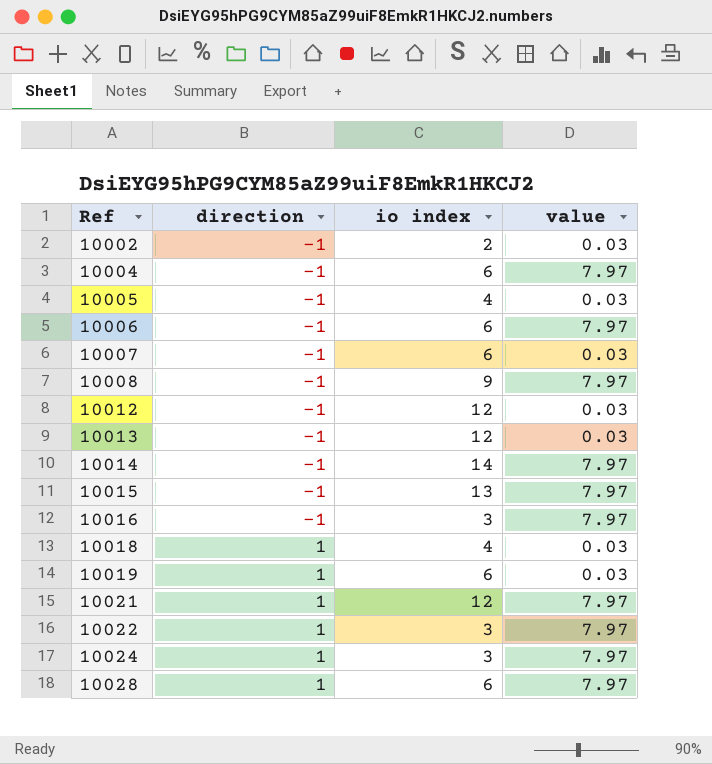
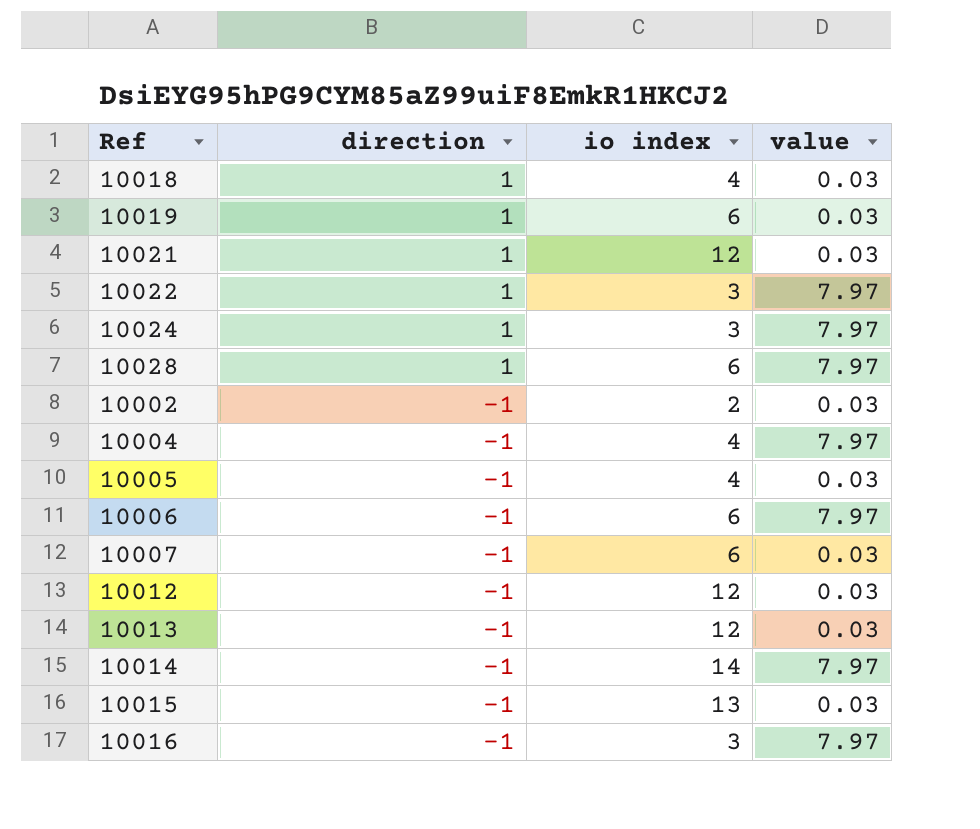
row order: Ref ascending -> direction descending
row 10008: -1 | 9 | 7.97 -> none
10021 | value: 7.97 -> 0.03
10004 | io index: 6 -> 4
10015 | value: 7.97 -> 0.03

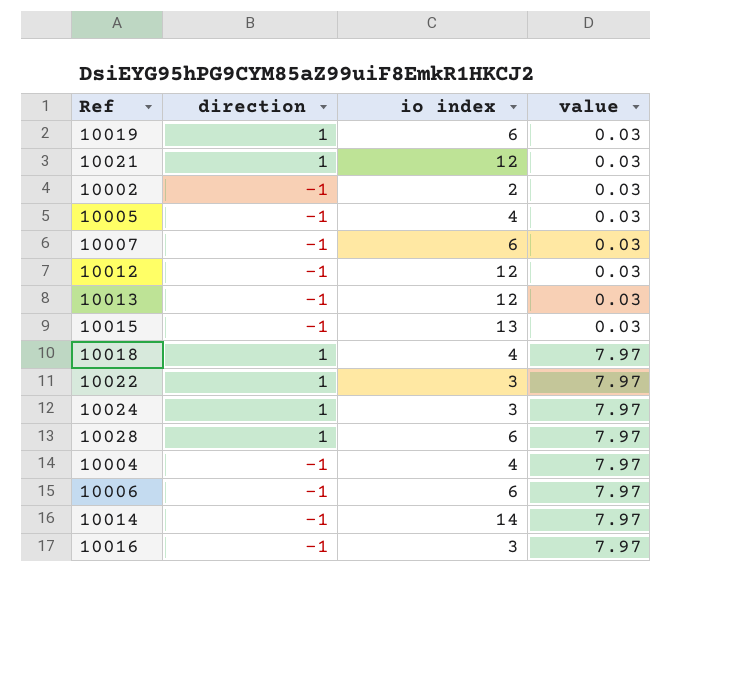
row order: direction descending -> value ascending
10018 | value: 0.03 -> 7.97

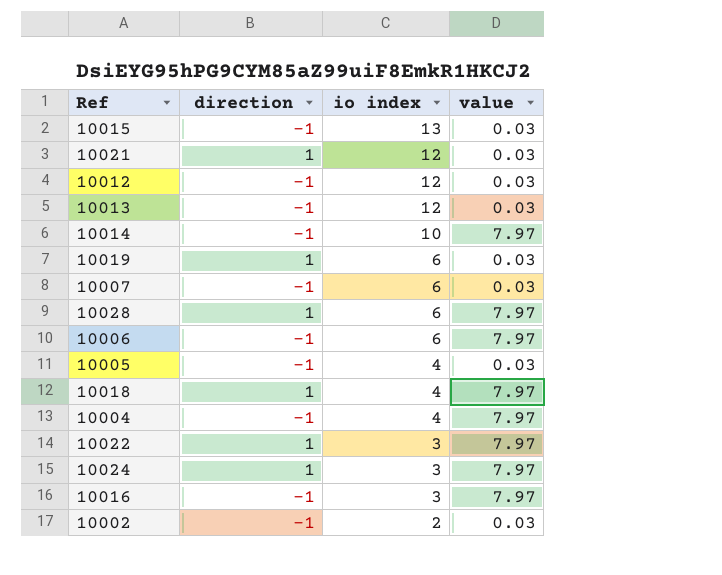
row order: value ascending -> io index descending
10014 | io index: 14 -> 10

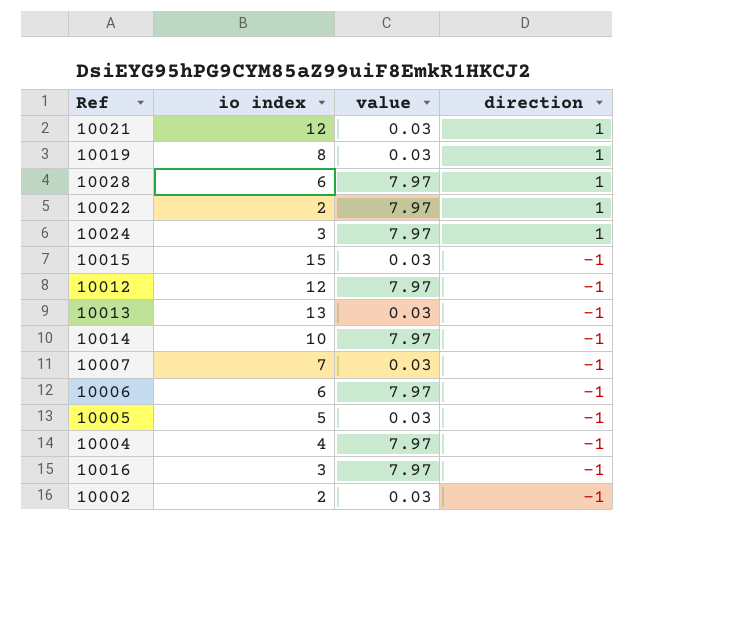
row order: io index descending -> direction descending
column direction | position: 2 -> 4
row 10018: 1 | 4 | 7.97 -> none
10019 | io index: 6 -> 8
10022 | io index: 3 -> 2
10015 | io index: 13 -> 15
10012 | value: 0.03 -> 7.97
10013 | io index: 12 -> 13
10007 | io index: 6 -> 7
10005 | io index: 4 -> 5

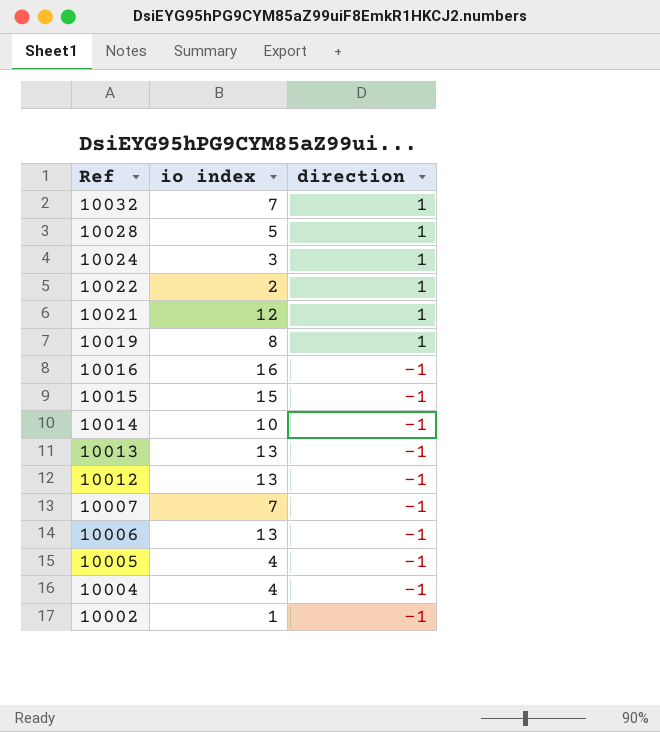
row order: direction descending -> Ref descending
column value | position: 3 -> none
row 10032: none -> 7 | 1
10028 | io index: 6 -> 5
10016 | io index: 3 -> 16
10012 | io index: 12 -> 13
10006 | io index: 6 -> 13
10005 | io index: 5 -> 4
10002 | io index: 2 -> 1

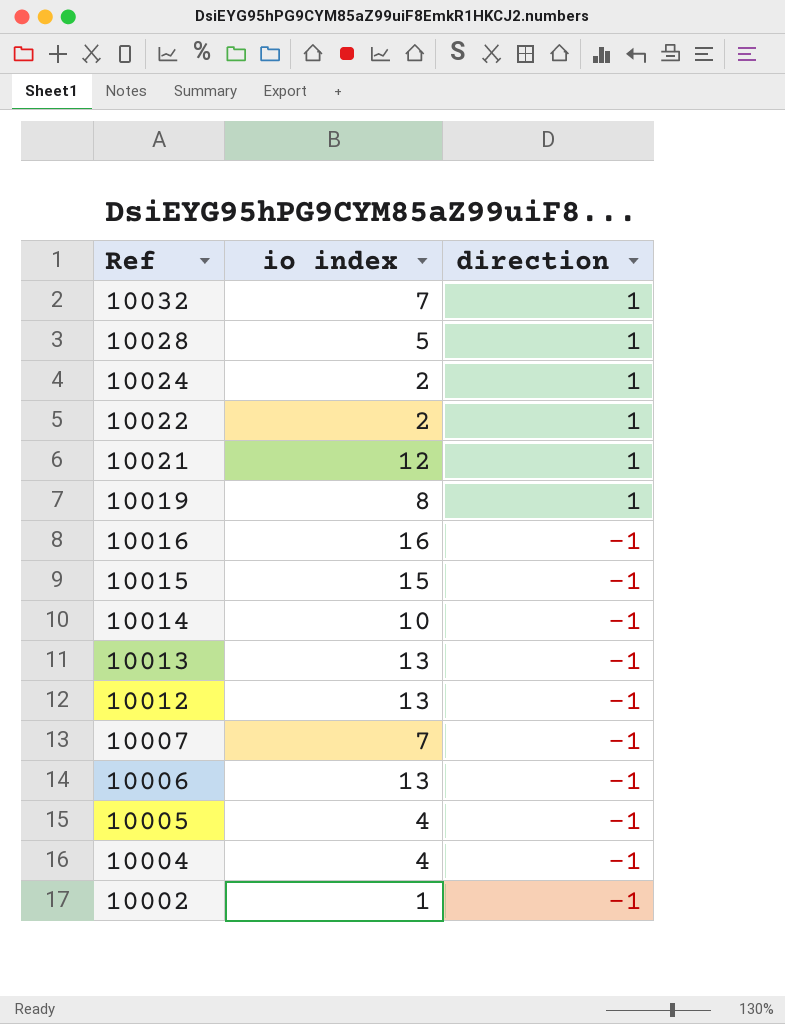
10024 | io index: 3 -> 2

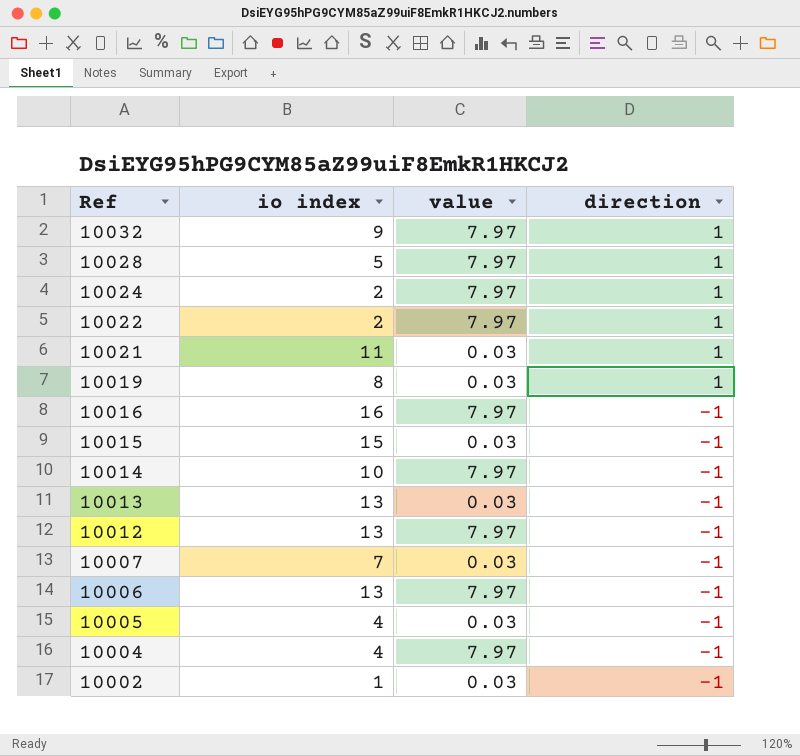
column value | position: none -> 3
10032 | io index: 7 -> 9
10021 | io index: 12 -> 11

